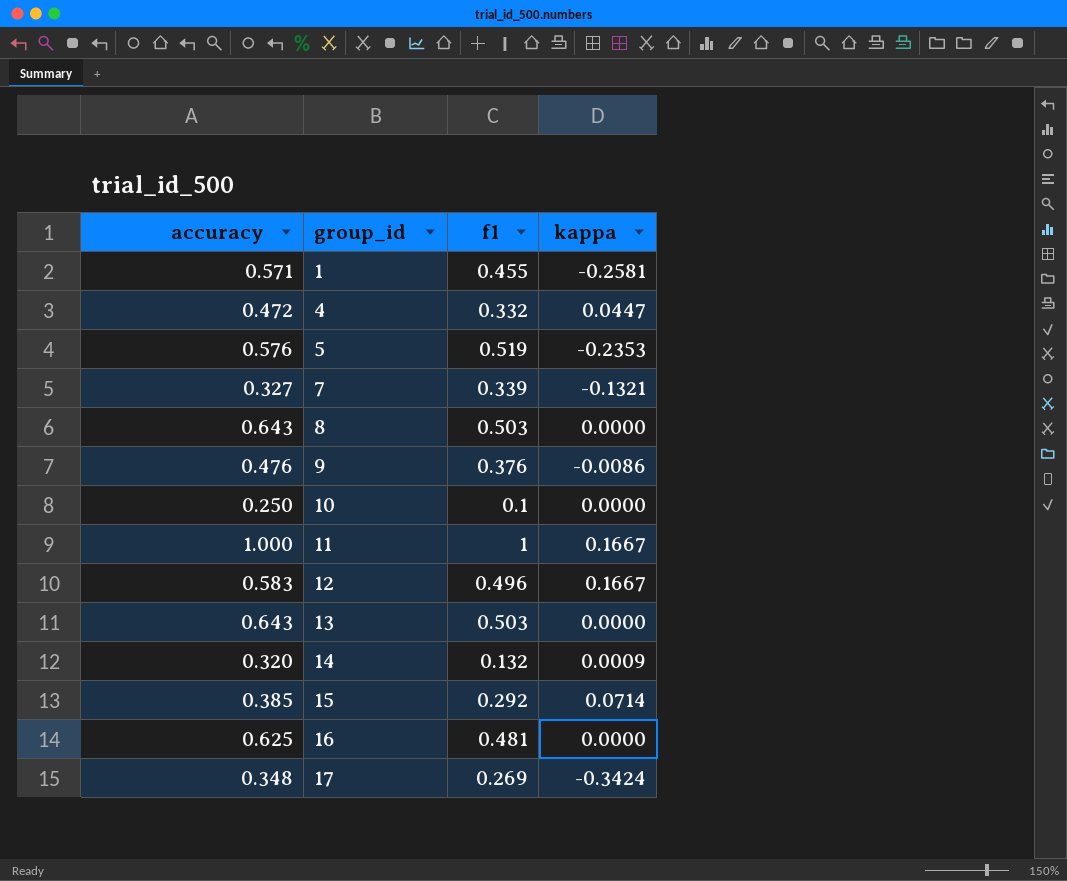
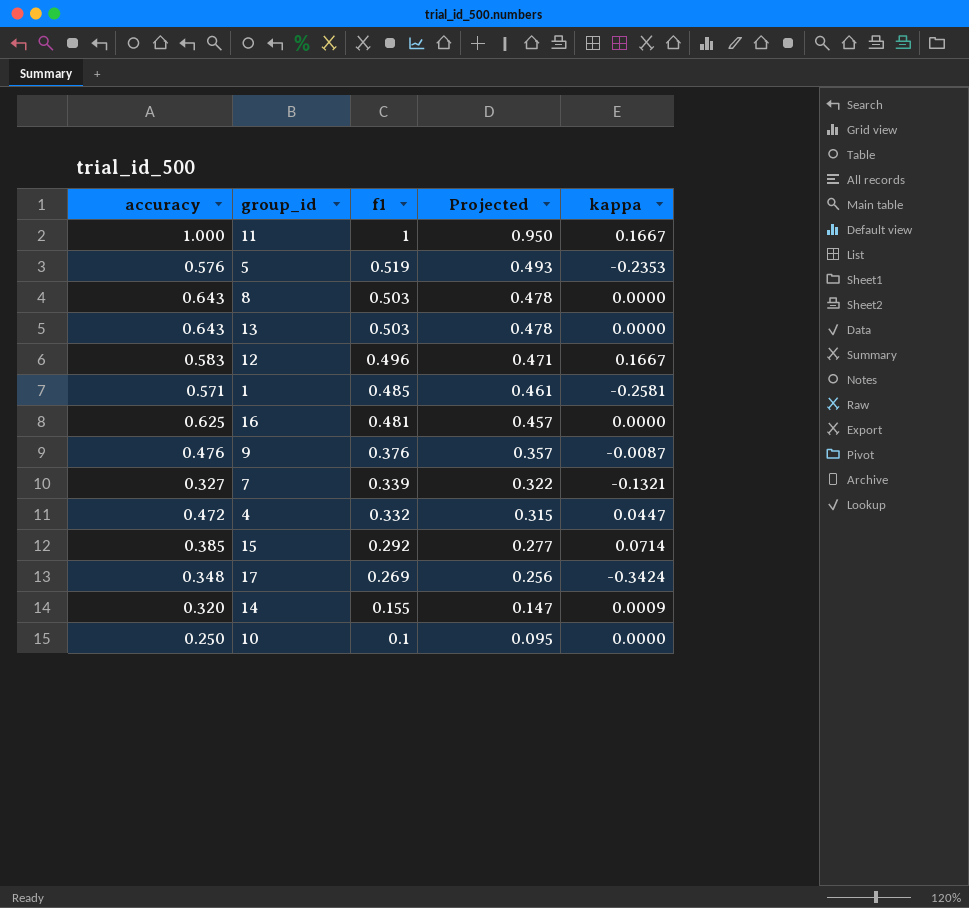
row order: group_id ascending -> f1 descending
column Projected | formula: none -> [f1] * 0.95
1 | f1: 0.455 -> 0.485
9 | kappa: -0.0086 -> -0.0087
14 | f1: 0.132 -> 0.155

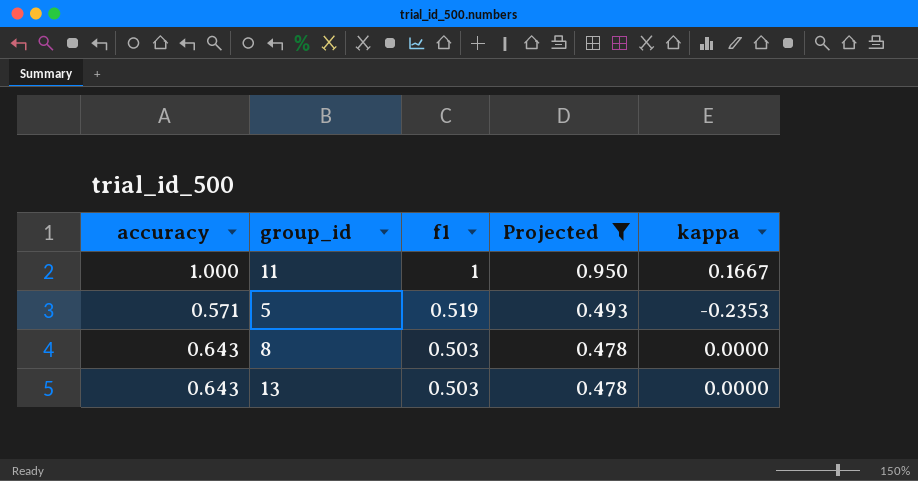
filter: none -> Projected >= 0.478
5 | accuracy: 0.576 -> 0.571

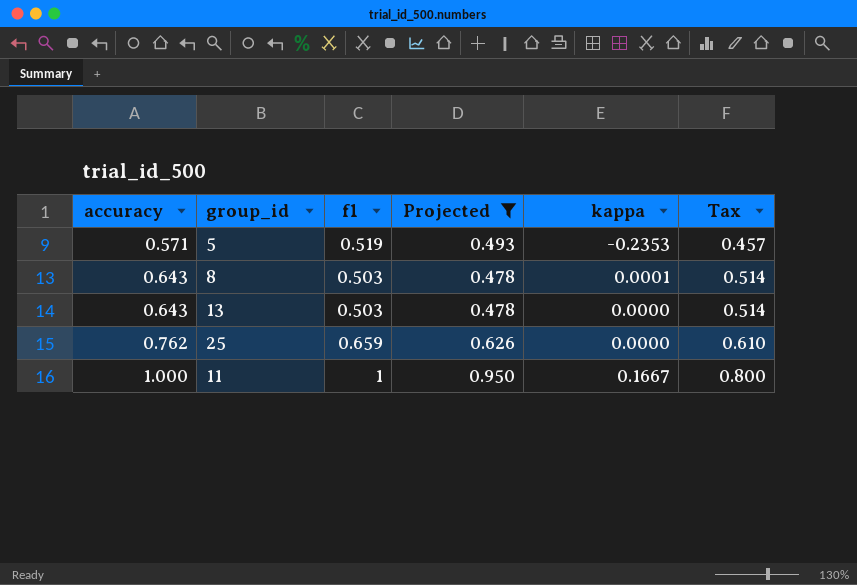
row order: f1 descending -> accuracy ascending
column Tax | formula: none -> [accuracy] * 0.8
8 | kappa: 0.0000 -> 0.0001
row 25: none -> 0.762 | 0.659 | 0.626 | 0.0000 | 0.610

